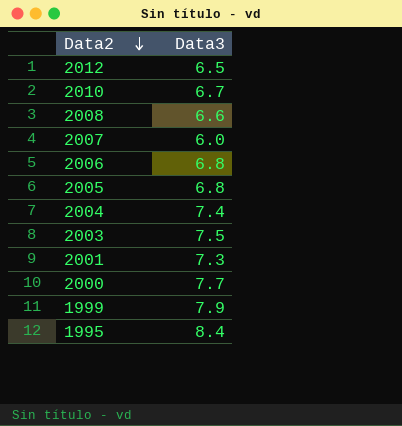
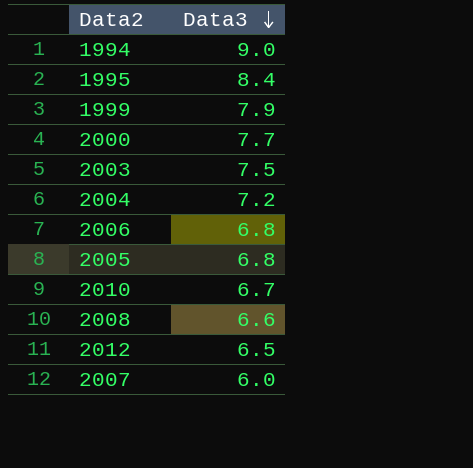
row order: Data2 descending -> Data3 descending
row 2001: 7.3 -> none
row 1994: none -> 9.0
2004 | Data3: 7.4 -> 7.2

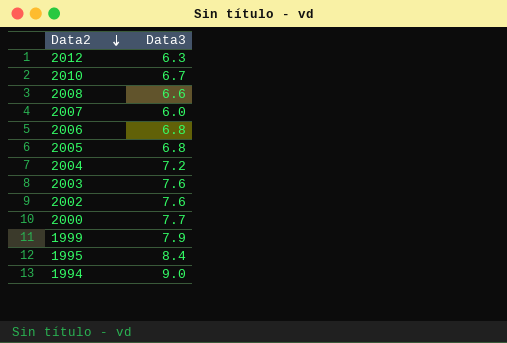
row order: Data3 descending -> Data2 descending
2012 | Data3: 6.5 -> 6.3
2003 | Data3: 7.5 -> 7.6
row 2002: none -> 7.6

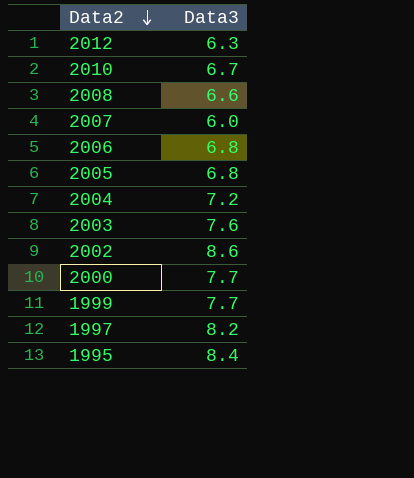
row 1994: 9.0 -> none
2002 | Data3: 7.6 -> 8.6
1999 | Data3: 7.9 -> 7.7
row 1997: none -> 8.2

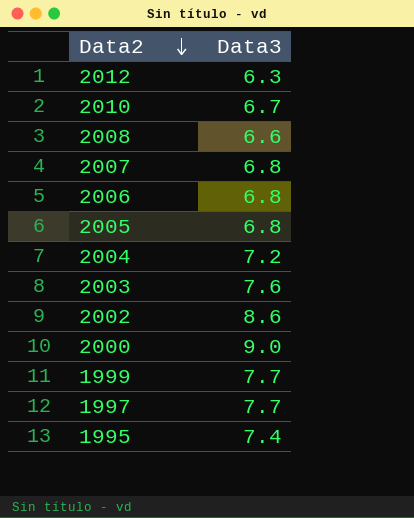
2007 | Data3: 6.0 -> 6.8
2000 | Data3: 7.7 -> 9.0
1997 | Data3: 8.2 -> 7.7
1995 | Data3: 8.4 -> 7.4

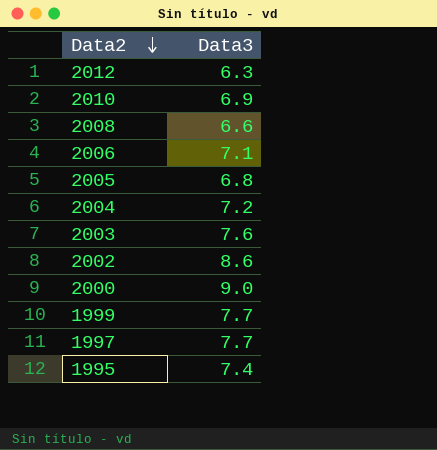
row 2007: 6.8 -> none
2010 | Data3: 6.7 -> 6.9
2006 | Data3: 6.8 -> 7.1

